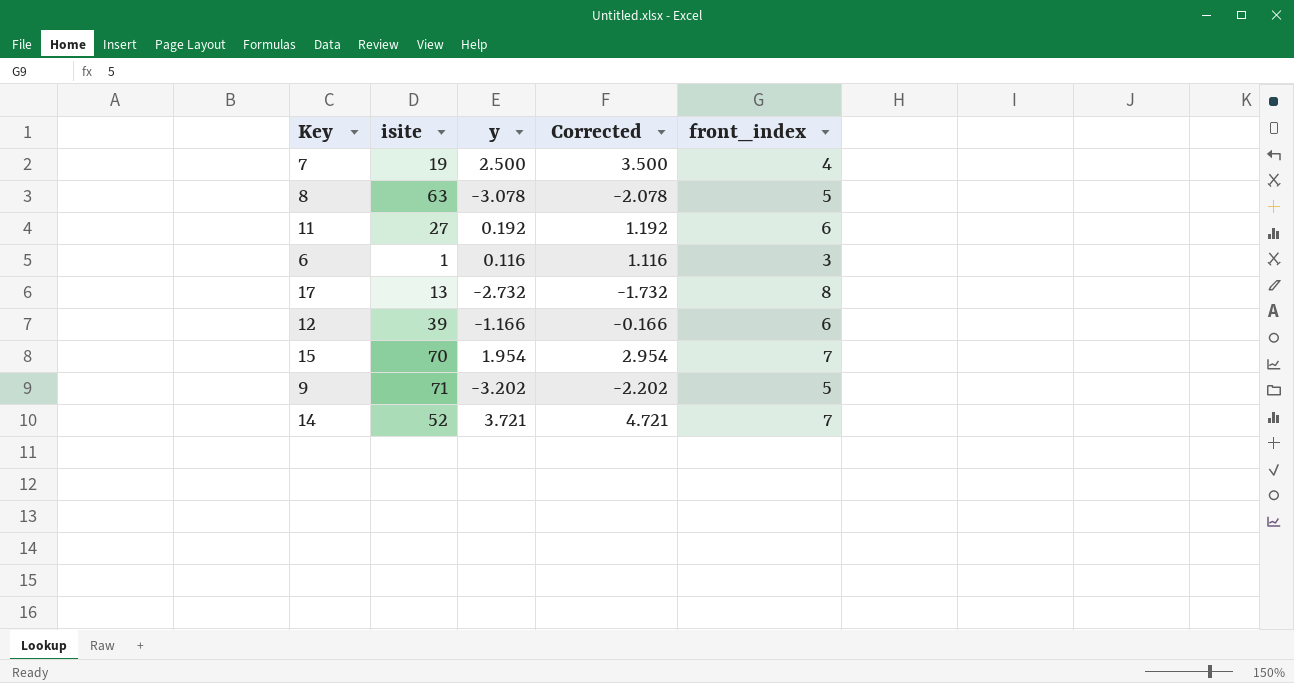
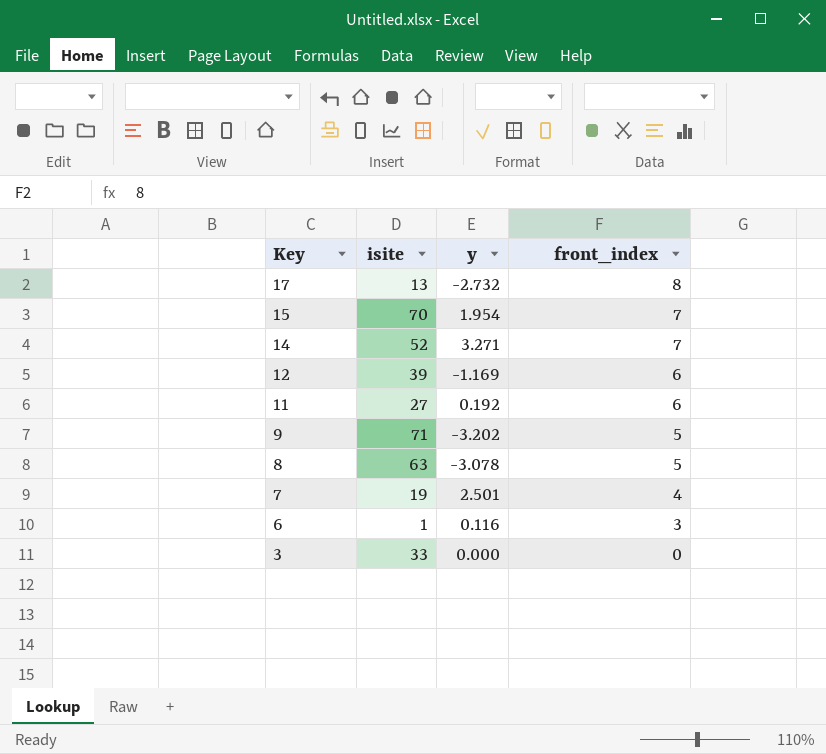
row order: none -> Key descending
column Corrected | formula: [y] + 1 -> none
14 | y: 3.721 -> 3.271
12 | y: -1.166 -> -1.169
7 | y: 2.500 -> 2.501
row 3: none -> 33 | 0.000 | 0

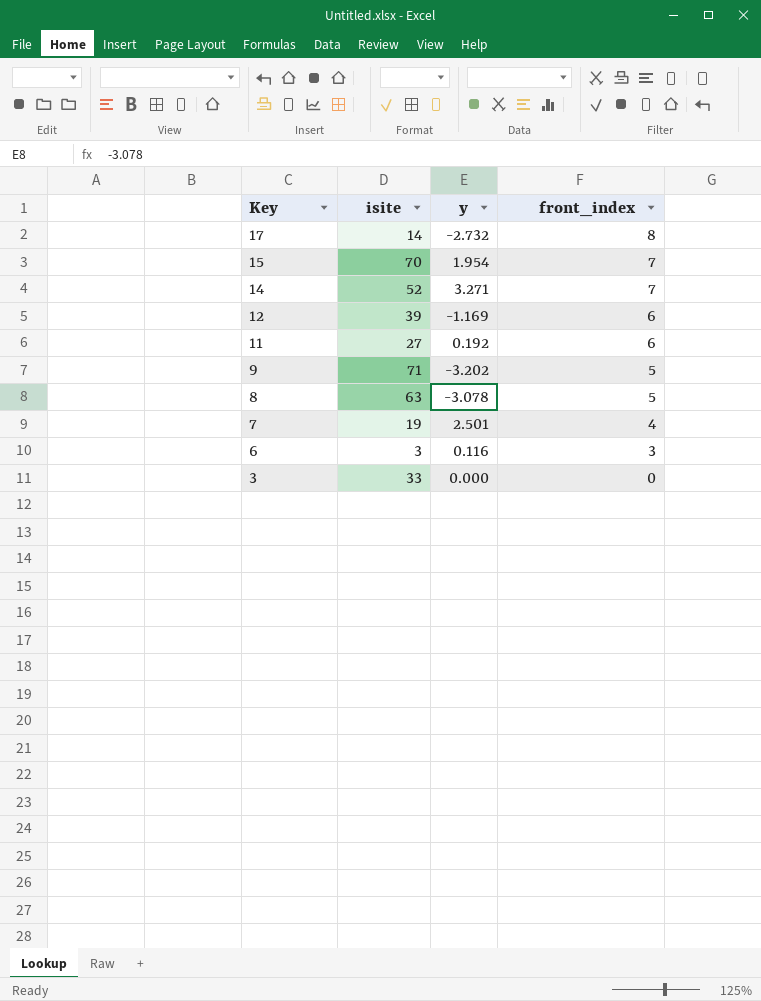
17 | isite: 13 -> 14
6 | isite: 1 -> 3

